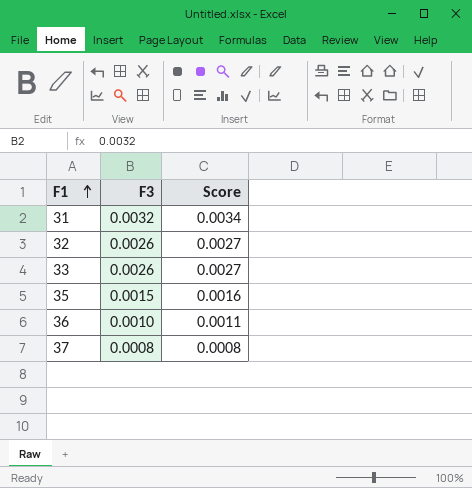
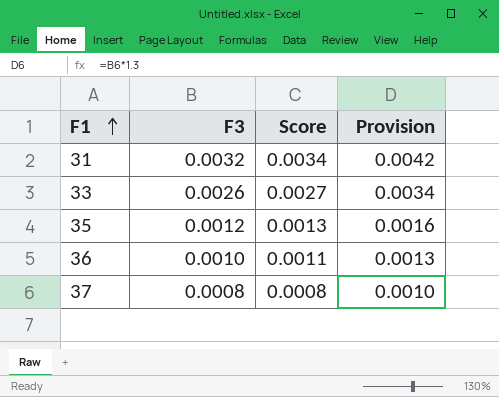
column Provision | formula: none -> [F3] * 1.3
row 32: 0.0026 | 0.0027 -> none
35 | F3: 0.0015 -> 0.0012
35 | Score: 0.0016 -> 0.0013

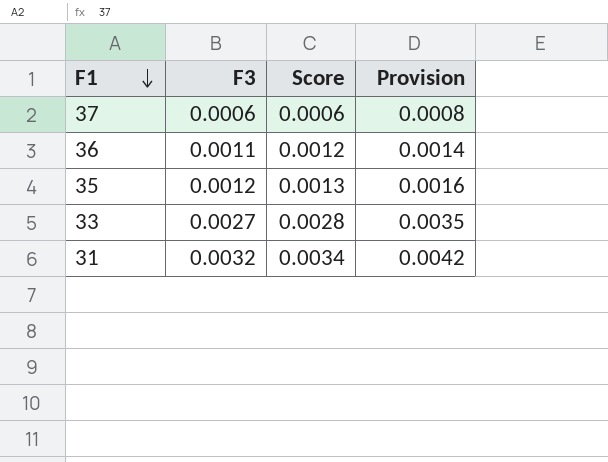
row order: F1 ascending -> F1 descending
37 | F3: 0.0008 -> 0.0006
37 | Score: 0.0008 -> 0.0006
37 | Provision: 0.0010 -> 0.0008
36 | F3: 0.0010 -> 0.0011
36 | Score: 0.0011 -> 0.0012
36 | Provision: 0.0013 -> 0.0014
33 | F3: 0.0026 -> 0.0027
33 | Score: 0.0027 -> 0.0028
33 | Provision: 0.0034 -> 0.0035

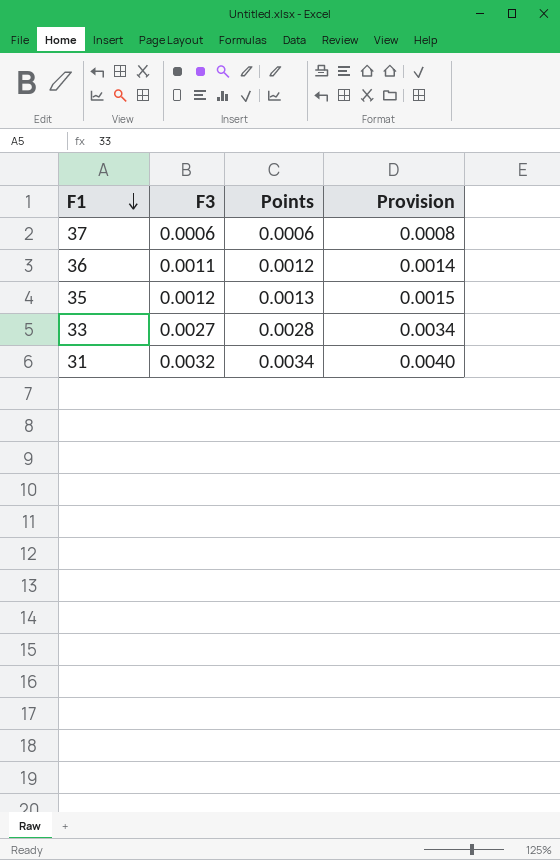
column name: Score -> Points
column Provision | formula: [F3] * 1.3 -> [F3] * 1.25

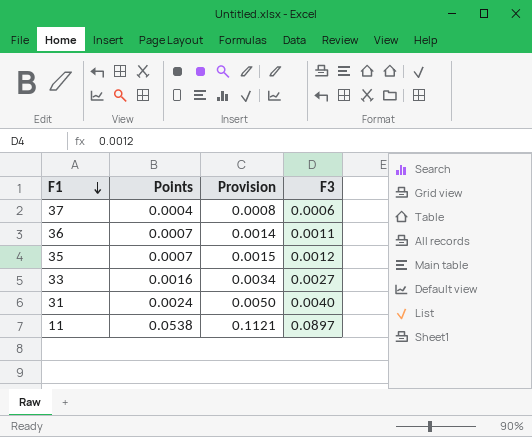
column Points | formula: [F3] * 1.05 -> [F3] * 0.6
column F3 | position: 2 -> 4
31 | Provision: 0.0040 -> 0.0050
31 | F3: 0.0032 -> 0.0040
row 11: none -> 0.0538 | 0.1121 | 0.0897

